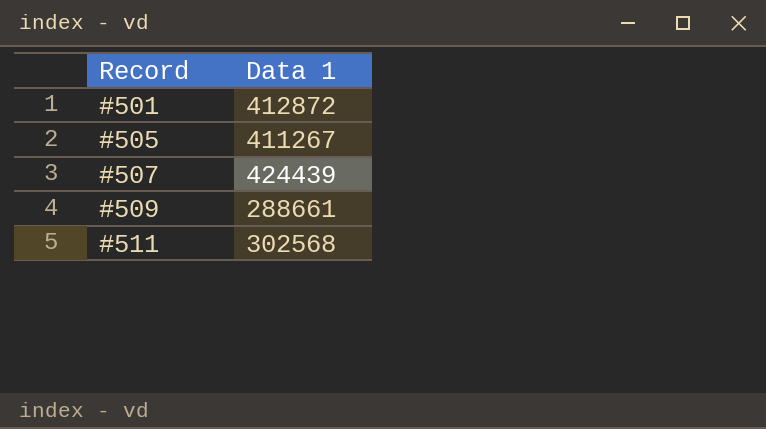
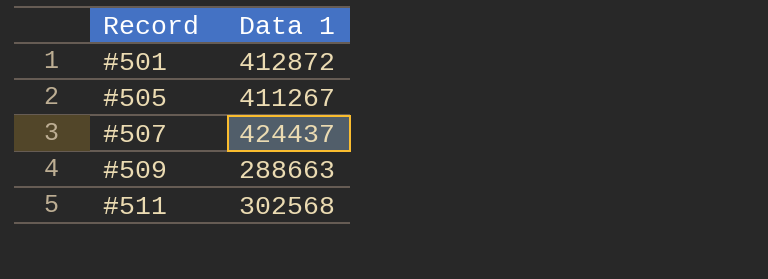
#507 | Data 1: 424439 -> 424437
#509 | Data 1: 288661 -> 288663

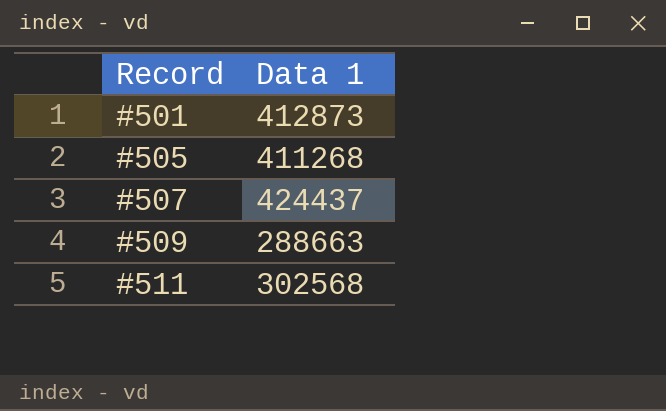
#501 | Data 1: 412872 -> 412873
#505 | Data 1: 411267 -> 411268

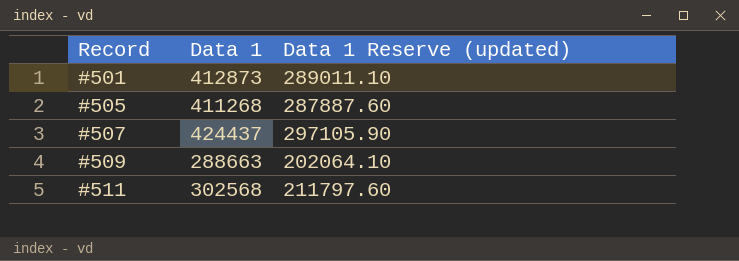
column Data 1 Reserve (updated) | formula: none -> [Data 1] * 0.7

